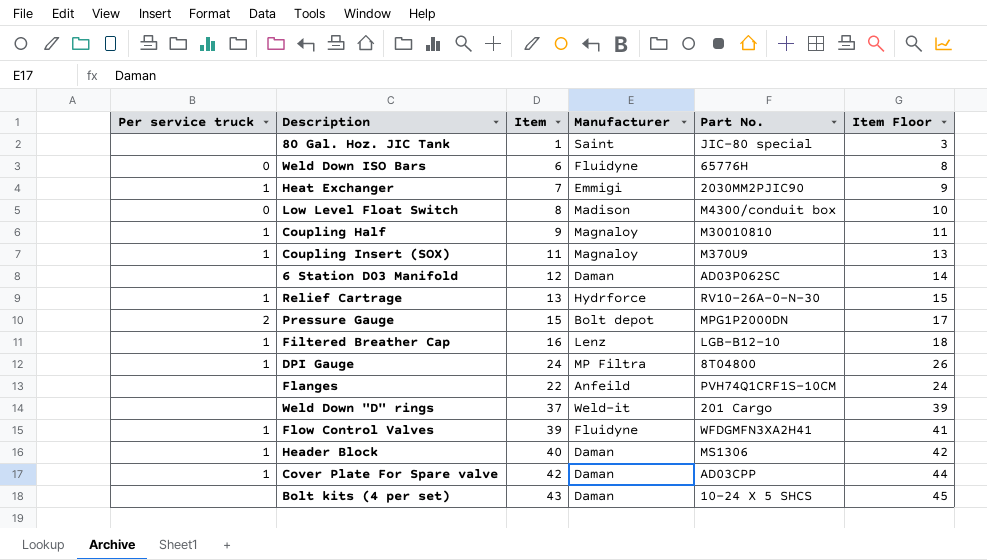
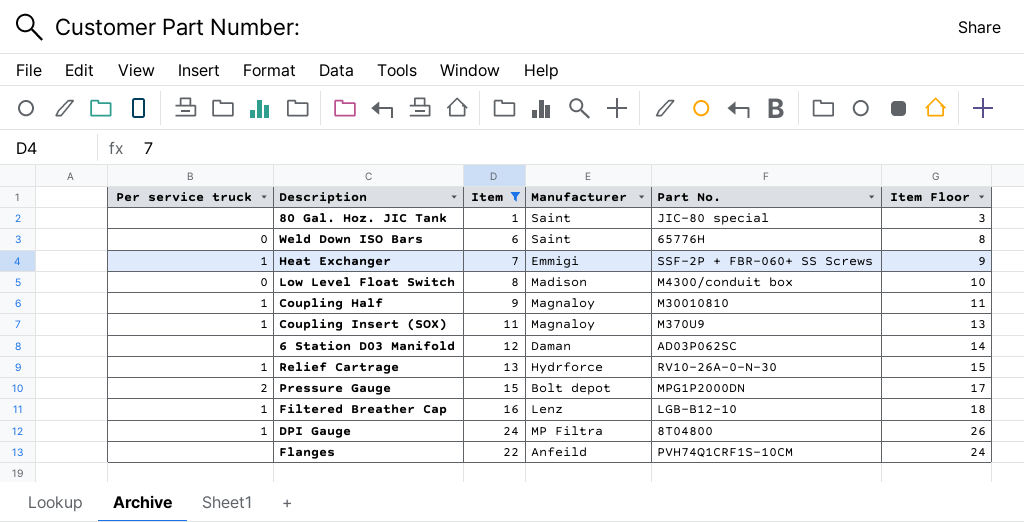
filter: none -> Item <= 24
Weld Down ISO Bars | Manufacturer: Fluidyne -> Saint
Heat Exchanger | Part No.: 2030MM2PJIC90 -> SSF-2P + FBR-060+ SS Screws

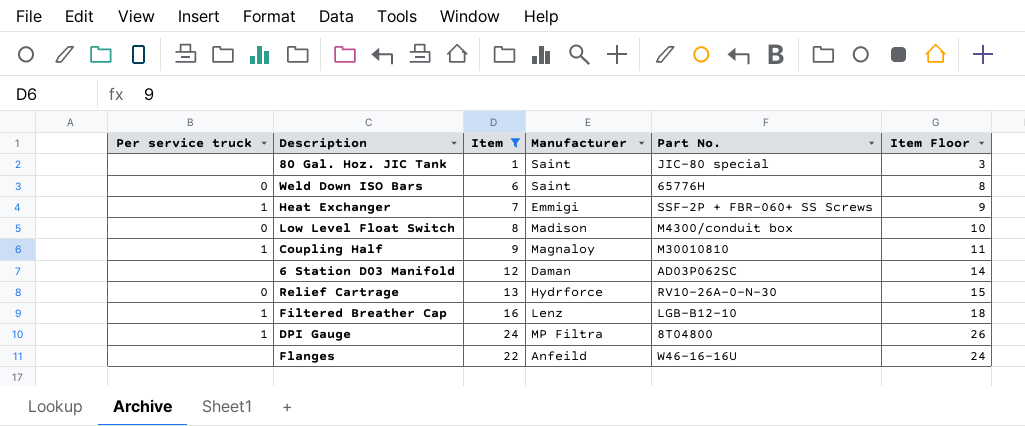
row Coupling Insert (SOX): 1 | 11 | Magnaloy | M370U9 | 13 -> none
row Pressure Gauge: 2 | 15 | Bolt depot | MPG1P2000DN | 17 -> none
Relief Cartrage | Per service truck: 1 -> 0
Flanges | Part No.: PVH74Q1CRF1S-10CM -> W46-16-16U

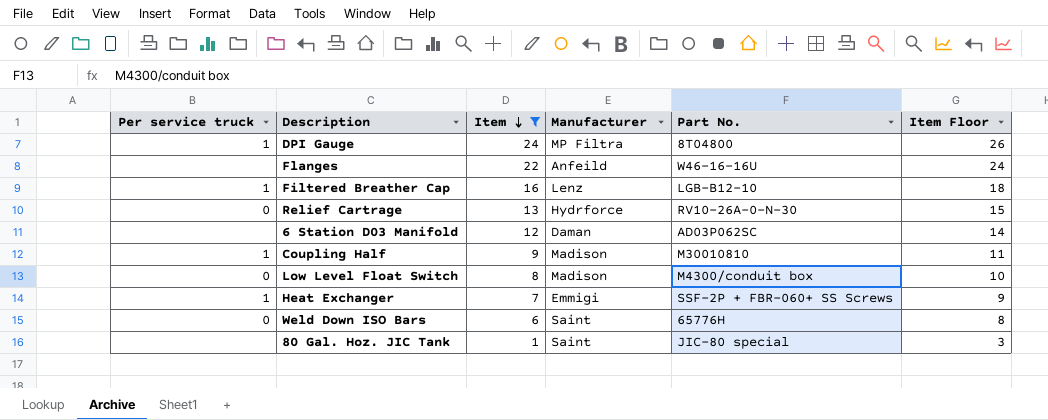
row order: none -> Item descending
Coupling Half | Manufacturer: Magnaloy -> Madison

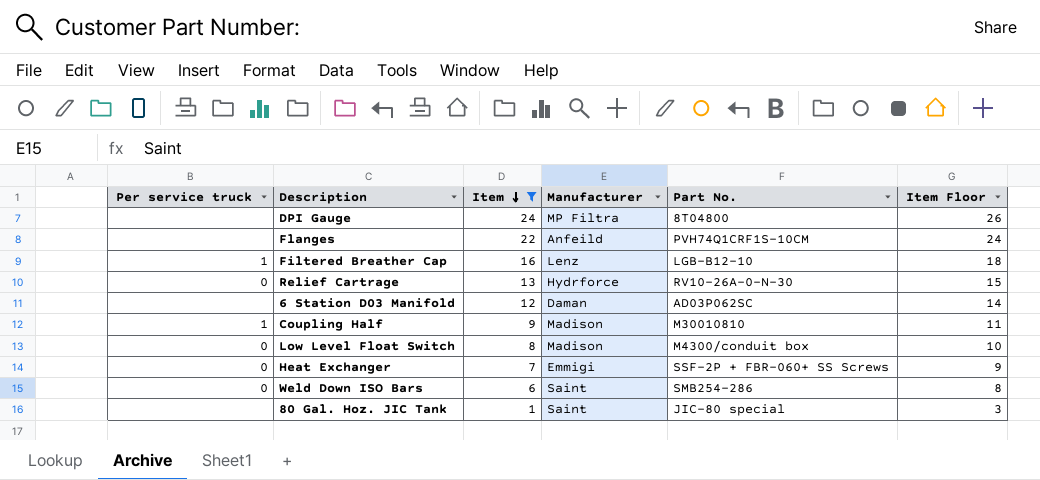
DPI Gauge | Per service truck: 1 -> none
Flanges | Part No.: W46-16-16U -> PVH74Q1CRF1S-10CM
Heat Exchanger | Per service truck: 1 -> 0
Weld Down ISO Bars | Part No.: 65776H -> SMB254-286

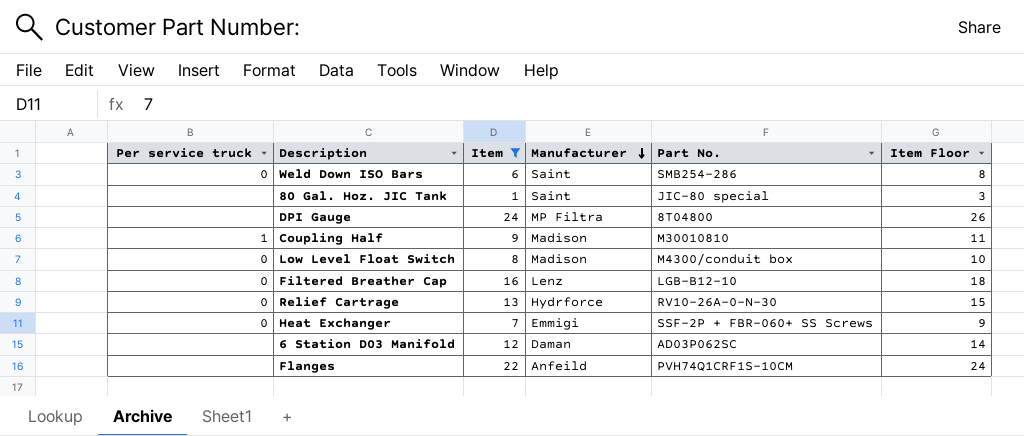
row order: Item descending -> Manufacturer descending
Filtered Breather Cap | Per service truck: 1 -> 0

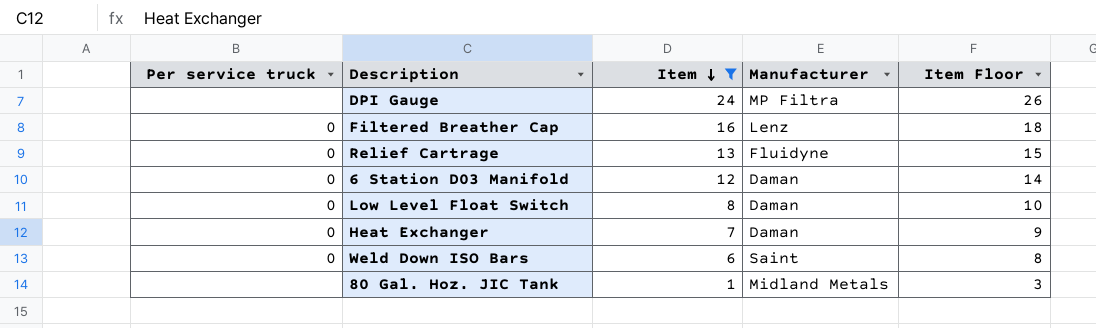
row order: Manufacturer descending -> Item descending
column Part No. | position: 5 -> none
row Coupling Half: 1 | 9 | Madison | M30010810 | 11 -> none
row Flanges: none | 22 | Anfeild | PVH74Q1CRF1S-10CM | 24 -> none
Relief Cartrage | Manufacturer: Hydrforce -> Fluidyne
6 Station D03 Manifold | Per service truck: none -> 0
Low Level Float Switch | Manufacturer: Madison -> Daman
Heat Exchanger | Manufacturer: Emmigi -> Daman
80 Gal. Hoz. JIC Tank | Manufacturer: Saint -> Midland Metals

